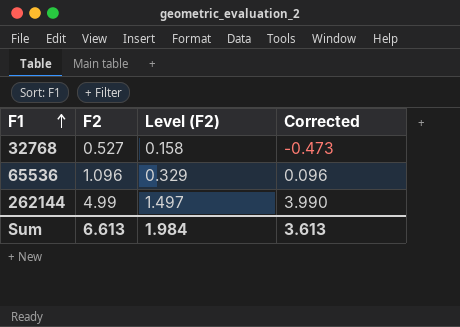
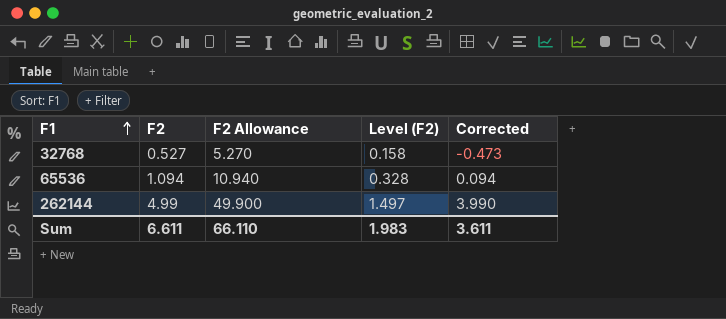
column F2 Allowance | formula: none -> [F2] * 10
65536 | F2: 1.096 -> 1.094
65536 | Level (F2): 0.329 -> 0.328
65536 | Corrected: 0.096 -> 0.094
Sum | F2: 6.613 -> 6.611
Sum | Level (F2): 1.984 -> 1.983
Sum | Corrected: 3.613 -> 3.611

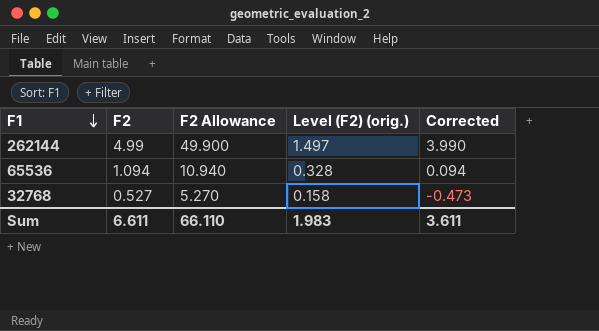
row order: F1 ascending -> F1 descending
column name: Level (F2) -> Level (F2) (orig.)

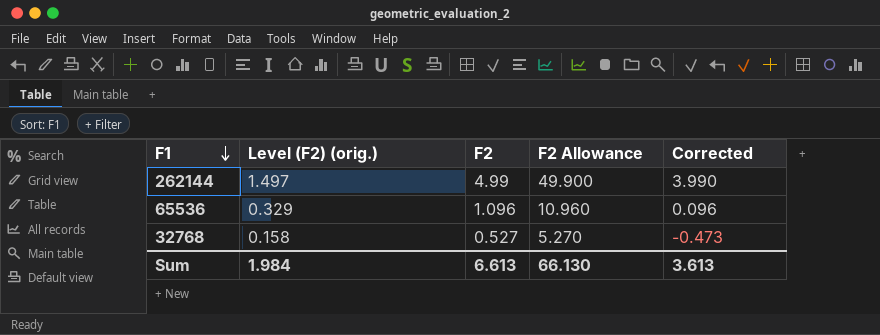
column Level (F2) (orig.) | position: 4 -> 2
65536 | Level (F2) (orig.): 0.328 -> 0.329
65536 | F2: 1.094 -> 1.096
65536 | F2 Allowance: 10.940 -> 10.960
65536 | Corrected: 0.094 -> 0.096
Sum | Level (F2) (orig.): 1.983 -> 1.984
Sum | F2: 6.611 -> 6.613
Sum | F2 Allowance: 66.110 -> 66.130
Sum | Corrected: 3.611 -> 3.613

